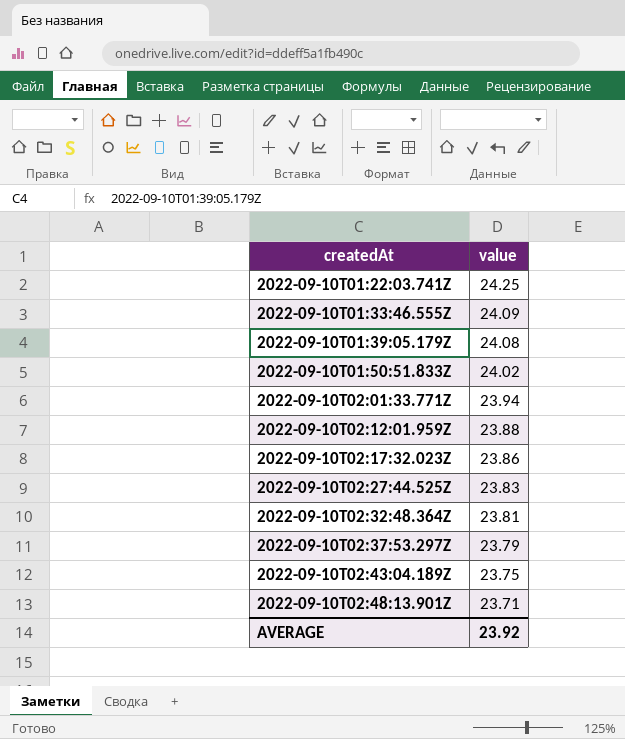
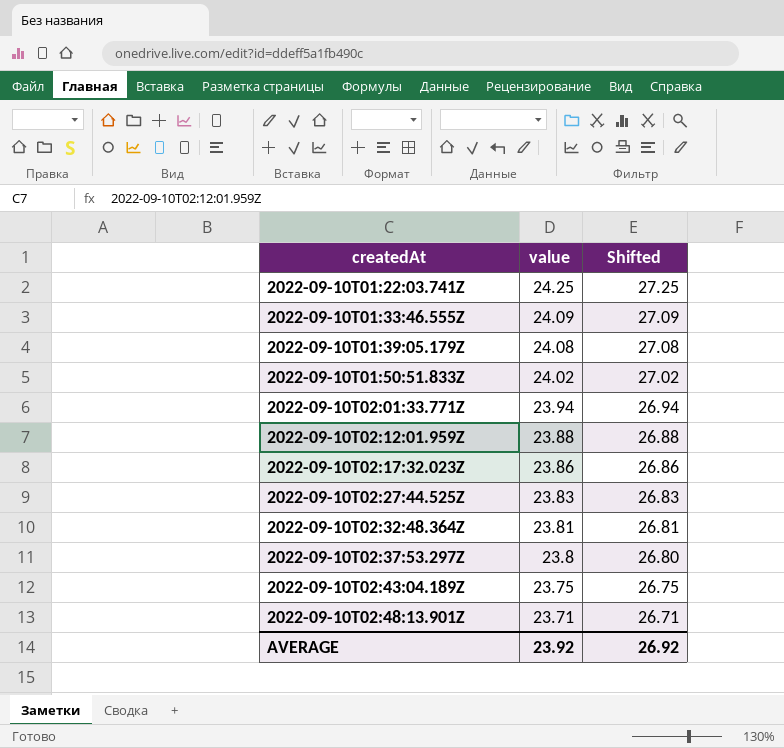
column Shifted | formula: none -> [value] + 3
2022-09-10T02:37:53.297Z | value: 23.79 -> 23.8

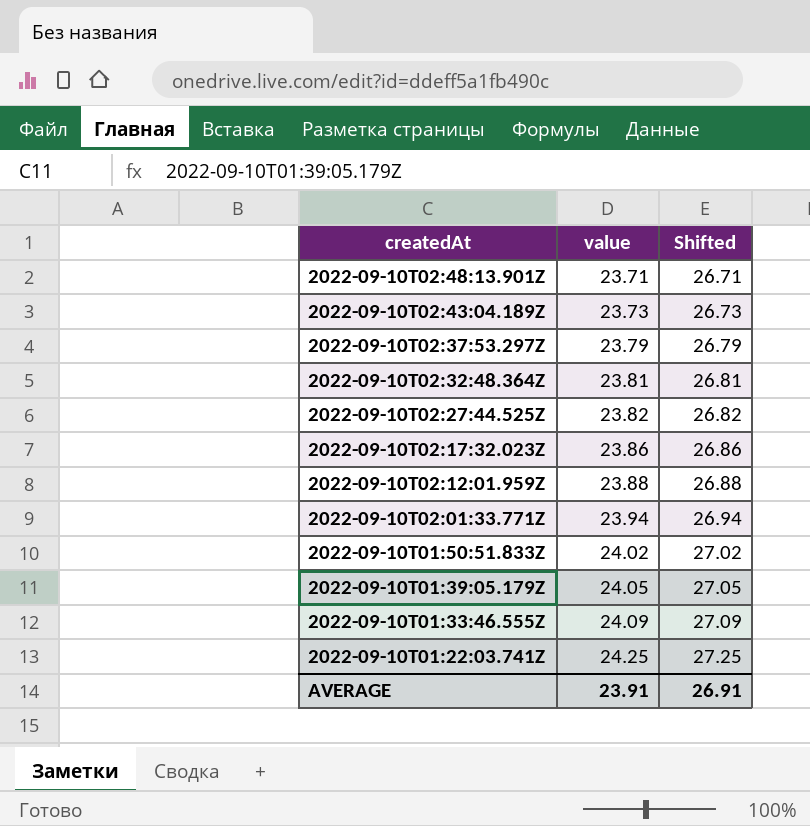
row order: createdAt ascending -> createdAt descending
2022-09-10T02:43:04.189Z | value: 23.75 -> 23.73
2022-09-10T02:43:04.189Z | Shifted: 26.75 -> 26.73
2022-09-10T02:37:53.297Z | value: 23.8 -> 23.79
2022-09-10T02:37:53.297Z | Shifted: 26.80 -> 26.79
2022-09-10T02:27:44.525Z | value: 23.83 -> 23.82
2022-09-10T02:27:44.525Z | Shifted: 26.83 -> 26.82
2022-09-10T01:39:05.179Z | value: 24.08 -> 24.05
2022-09-10T01:39:05.179Z | Shifted: 27.08 -> 27.05
AVERAGE | value: 23.92 -> 23.91
AVERAGE | Shifted: 26.92 -> 26.91

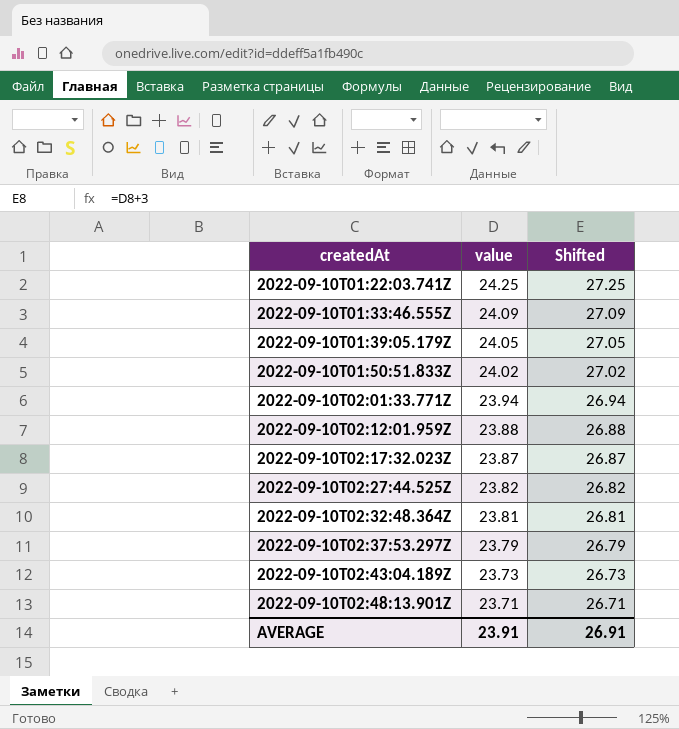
row order: createdAt descending -> createdAt ascending
2022-09-10T02:17:32.023Z | value: 23.86 -> 23.87
2022-09-10T02:17:32.023Z | Shifted: 26.86 -> 26.87

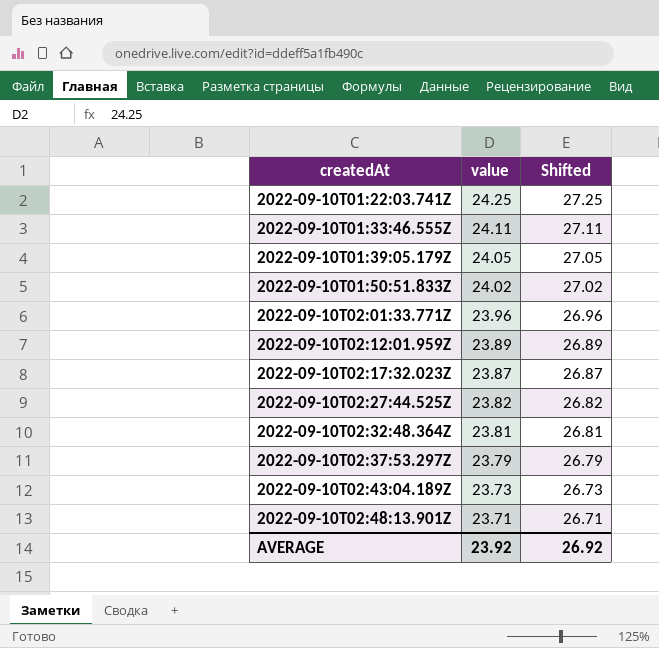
2022-09-10T01:33:46.555Z | value: 24.09 -> 24.11
2022-09-10T01:33:46.555Z | Shifted: 27.09 -> 27.11
2022-09-10T02:01:33.771Z | value: 23.94 -> 23.96
2022-09-10T02:01:33.771Z | Shifted: 26.94 -> 26.96
2022-09-10T02:12:01.959Z | value: 23.88 -> 23.89
2022-09-10T02:12:01.959Z | Shifted: 26.88 -> 26.89
AVERAGE | value: 23.91 -> 23.92
AVERAGE | Shifted: 26.91 -> 26.92

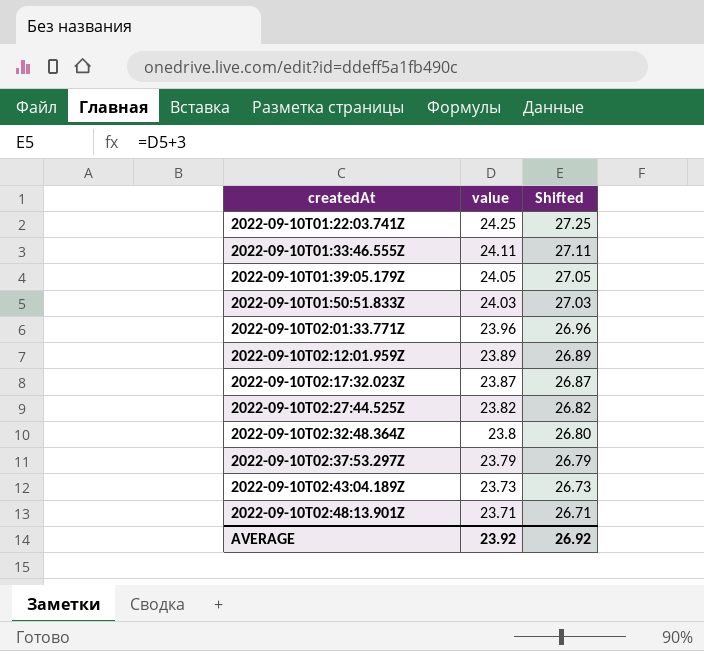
2022-09-10T01:50:51.833Z | value: 24.02 -> 24.03
2022-09-10T01:50:51.833Z | Shifted: 27.02 -> 27.03
2022-09-10T02:32:48.364Z | value: 23.81 -> 23.8
2022-09-10T02:32:48.364Z | Shifted: 26.81 -> 26.80

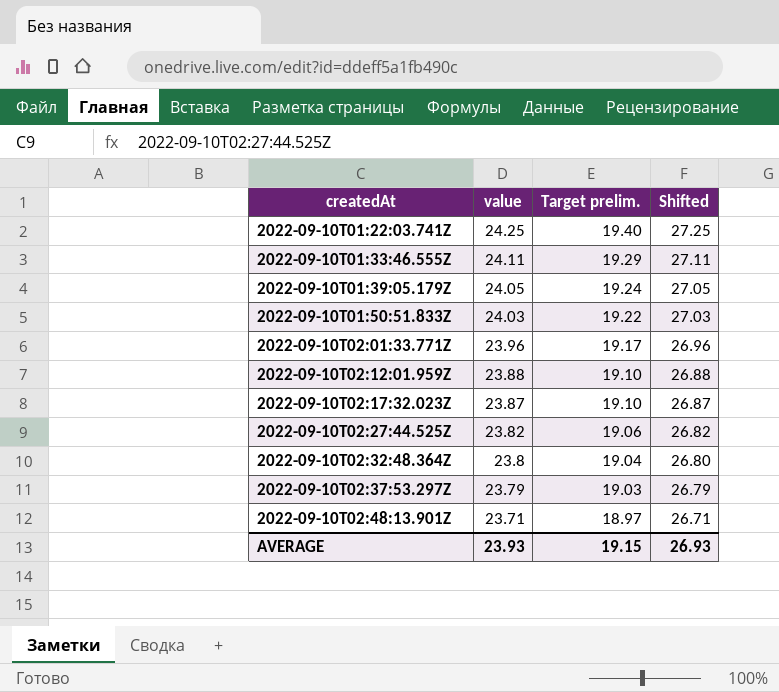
column Target prelim. | formula: none -> [value] * 0.8
row 2022-09-10T02:43:04.189Z: 23.73 | 26.73 -> none
2022-09-10T02:12:01.959Z | value: 23.89 -> 23.88
2022-09-10T02:12:01.959Z | Shifted: 26.89 -> 26.88
AVERAGE | value: 23.92 -> 23.93
AVERAGE | Shifted: 26.92 -> 26.93

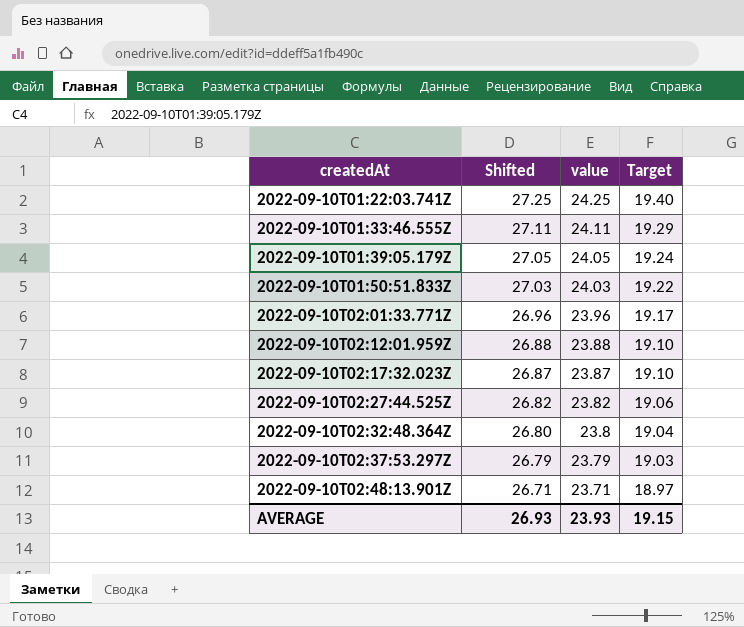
column Shifted | position: 4 -> 2
column name: Target prelim. -> Target

